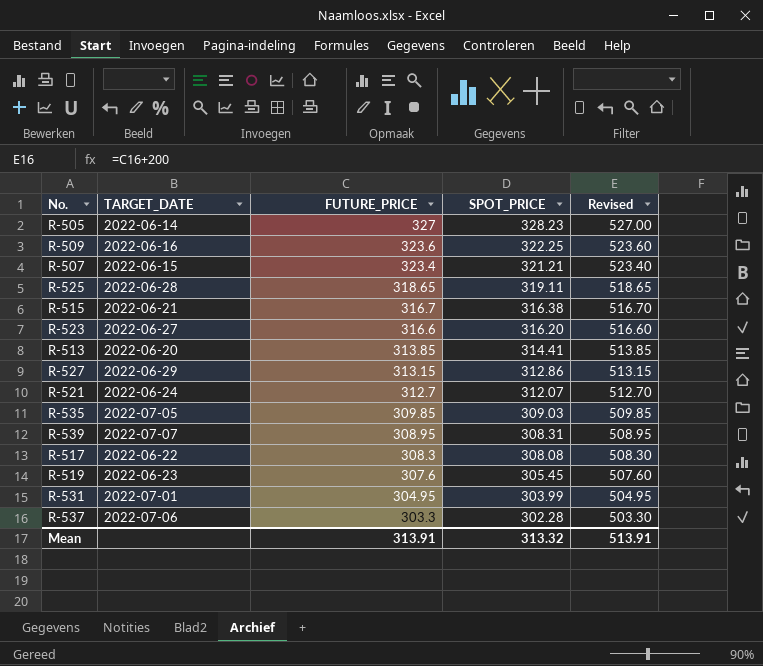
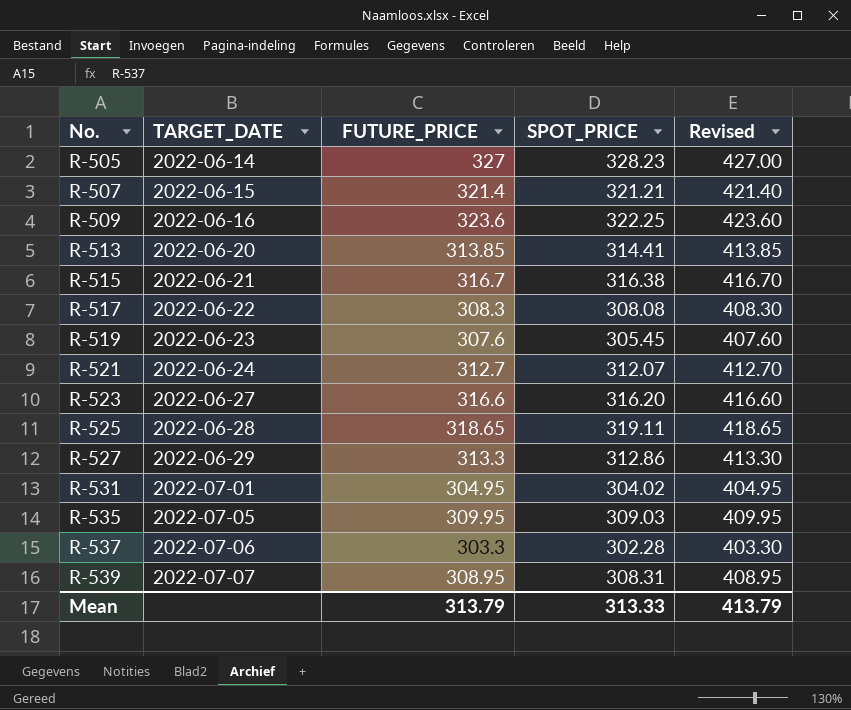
row order: FUTURE_PRICE descending -> No. ascending
column Revised | formula: [FUTURE_PRICE] + 200 -> [FUTURE_PRICE] + 100
R-507 | FUTURE_PRICE: 323.4 -> 321.4
R-527 | FUTURE_PRICE: 313.15 -> 313.3
R-531 | SPOT_PRICE: 303.99 -> 304.02
R-535 | FUTURE_PRICE: 309.85 -> 309.95
Mean | FUTURE_PRICE: 313.91 -> 313.79
Mean | SPOT_PRICE: 313.32 -> 313.33
Mean | Revised: 513.91 -> 413.79

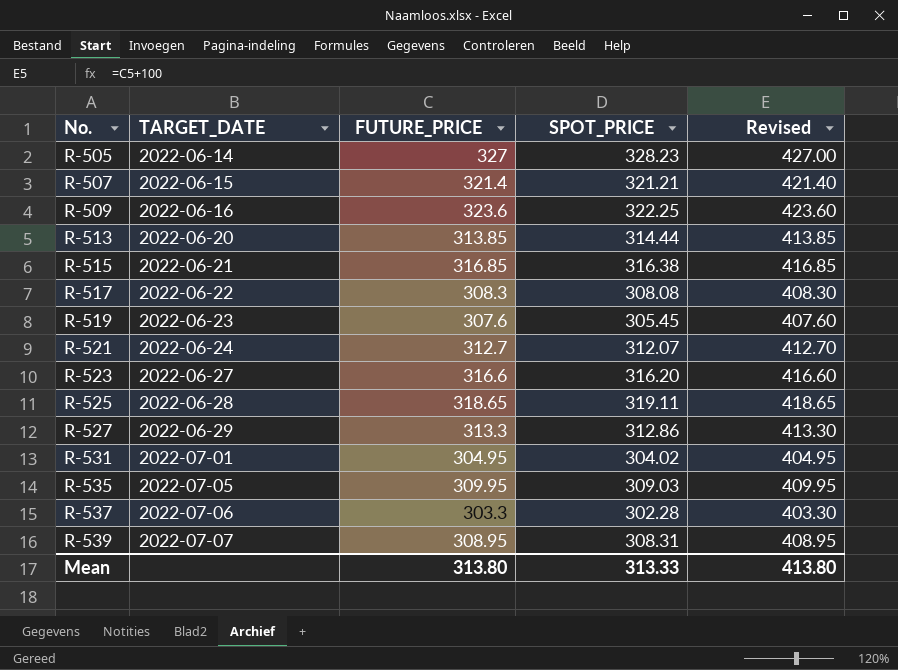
R-513 | SPOT_PRICE: 314.41 -> 314.44
R-515 | FUTURE_PRICE: 316.7 -> 316.85
R-515 | Revised: 416.70 -> 416.85
Mean | FUTURE_PRICE: 313.79 -> 313.80
Mean | Revised: 413.79 -> 413.80

